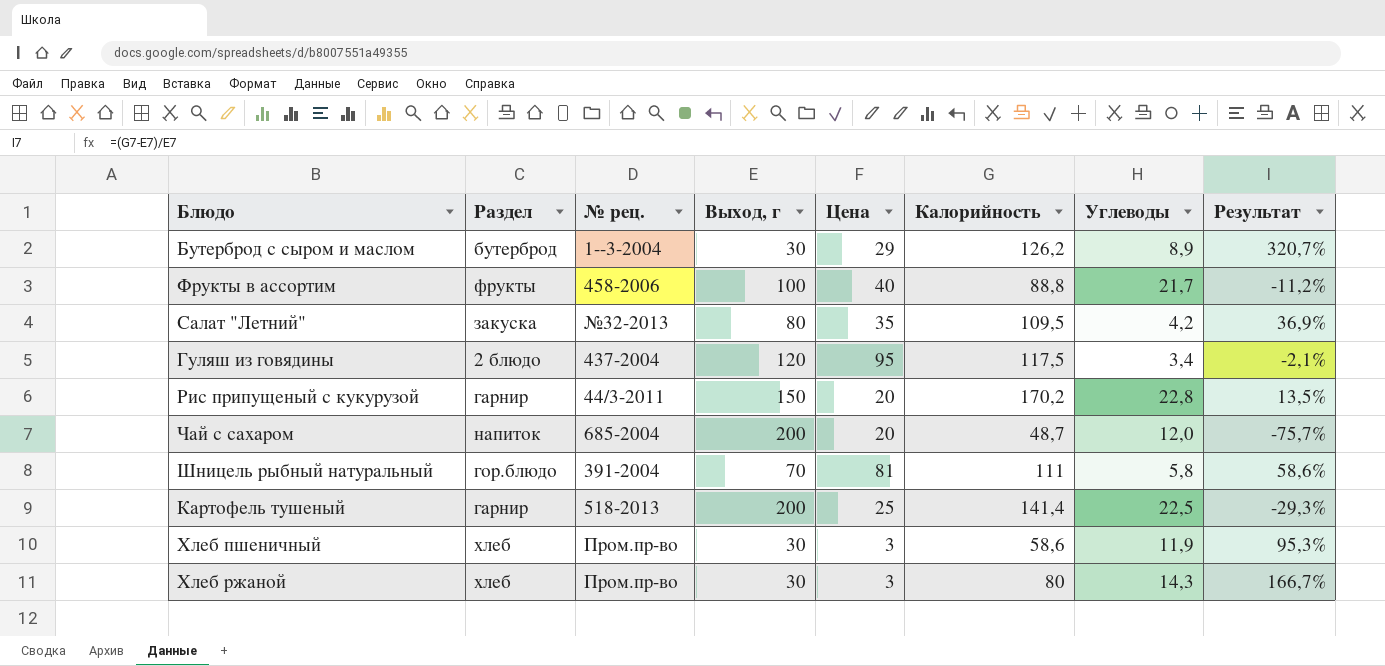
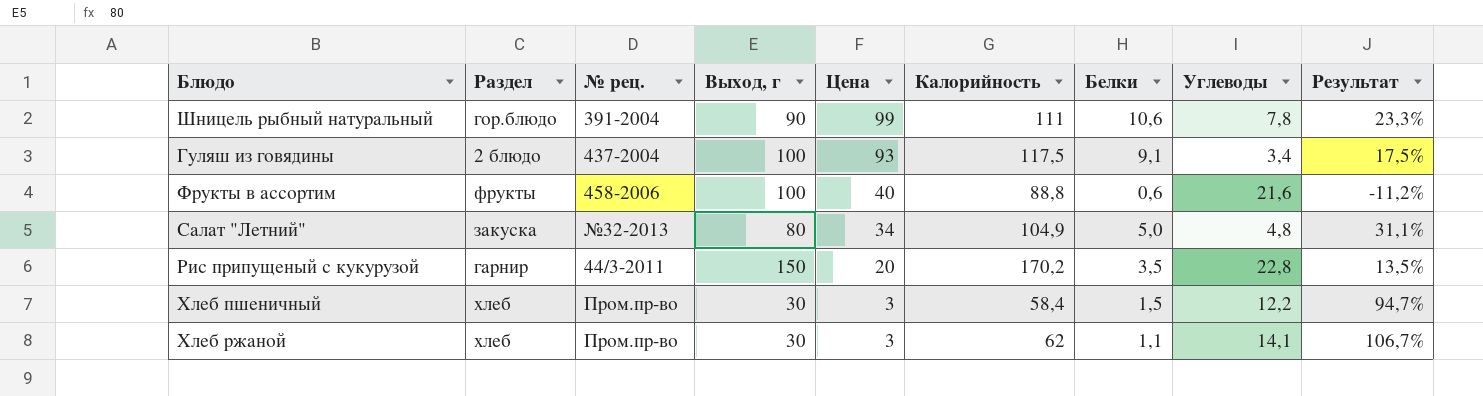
row order: none -> Цена descending
column Белки | position: none -> 7
row Бутерброд с сыром и маслом: бутерброд | 1--3-2004 | 30 | 29 | 126,2 | 8,9 | 320,7% -> none
row Чай с сахаром: напиток | 685-2004 | 200 | 20 | 48,7 | 12,0 | -75,7% -> none
row Картофель тушеный: гарнир | 518-2013 | 200 | 25 | 141,4 | 22,5 | -29,3% -> none
Шницель рыбный натуральный | Выход, г: 70 -> 90
Шницель рыбный натуральный | Цена: 81 -> 99
Шницель рыбный натуральный | Углеводы: 5,8 -> 7,8
Шницель рыбный натуральный | Результат: 58,6% -> 23,3%
Гуляш из говядины | Выход, г: 120 -> 100
Гуляш из говядины | Цена: 95 -> 93
Гуляш из говядины | Результат: -2,1% -> 17,5%
Фрукты в ассортим | Углеводы: 21,7 -> 21,6
Салат "Летний" | Цена: 35 -> 34
Салат "Летний" | Калорийность: 109,5 -> 104,9
Салат "Летний" | Углеводы: 4,2 -> 4,8
Салат "Летний" | Результат: 36,9% -> 31,1%
Хлеб пшеничный | Калорийность: 58,6 -> 58,4
Хлеб пшеничный | Углеводы: 11,9 -> 12,2
Хлеб пшеничный | Результат: 95,3% -> 94,7%
Хлеб ржаной | Калорийность: 80 -> 62
Хлеб ржаной | Углеводы: 14,3 -> 14,1
Хлеб ржаной | Результат: 166,7% -> 106,7%

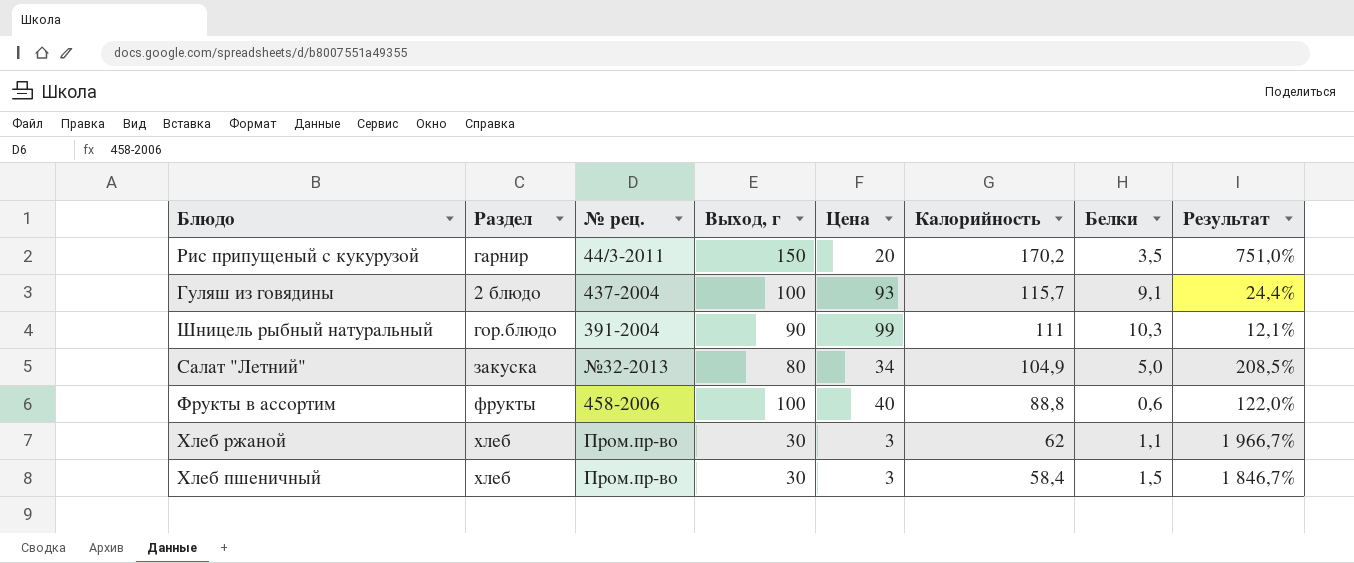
row order: Цена descending -> Калорийность descending
column Углеводы | position: 8 -> none
column Результат | formula: ([Калорийность] - [Выход, г]) / [Выход, г] -> ([Калорийность] - [Цена]) / [Цена]
Гуляш из говядины | Калорийность: 117,5 -> 115,7
Шницель рыбный натуральный | Белки: 10,6 -> 10,3

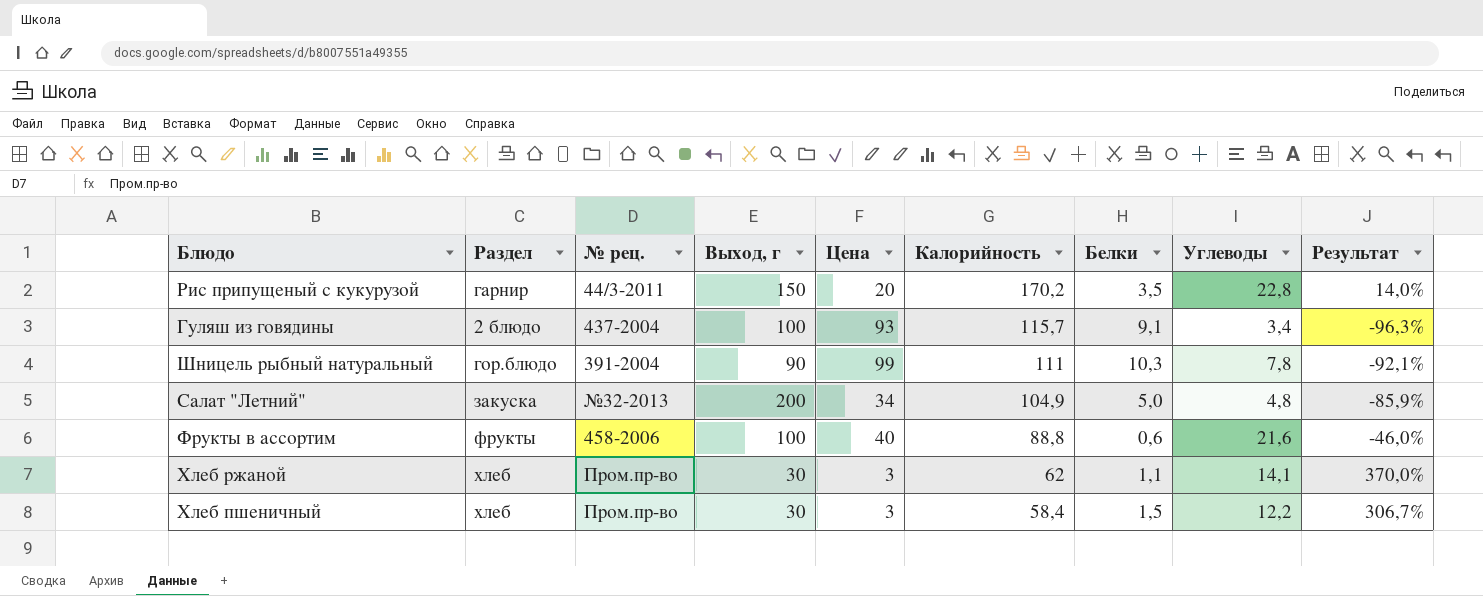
column Углеводы | position: none -> 8
column Результат | formula: ([Калорийность] - [Цена]) / [Цена] -> ([Углеводы] - [Цена]) / [Цена]
Салат "Летний" | Выход, г: 80 -> 200

